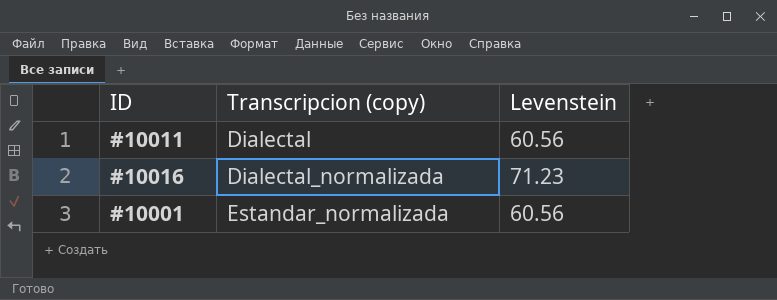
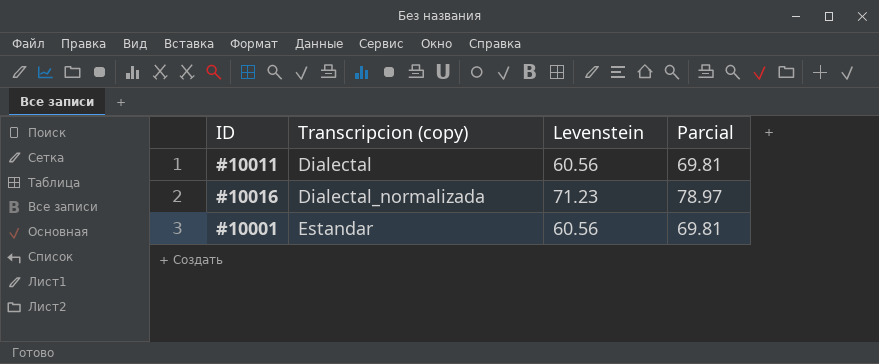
column Parcial | position: none -> 4
#10001 | Transcripcion (copy): Estandar_normalizada -> Estandar

